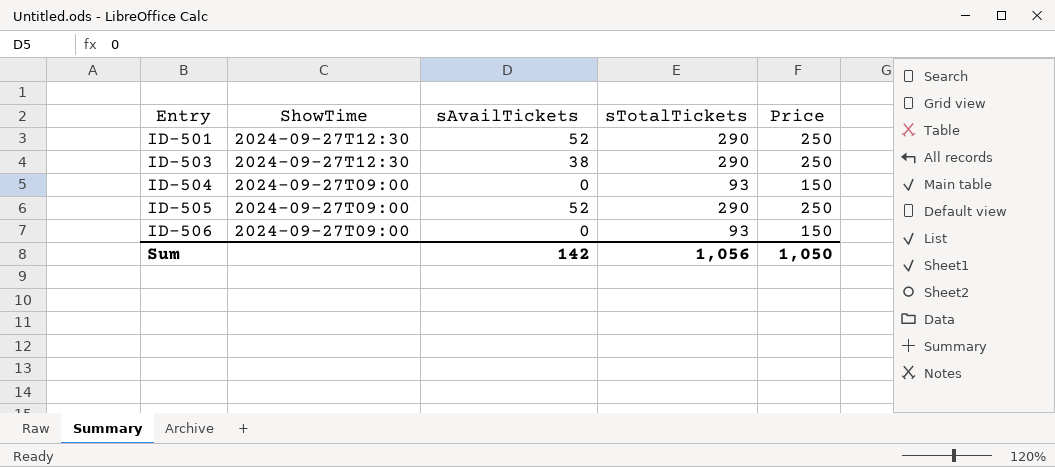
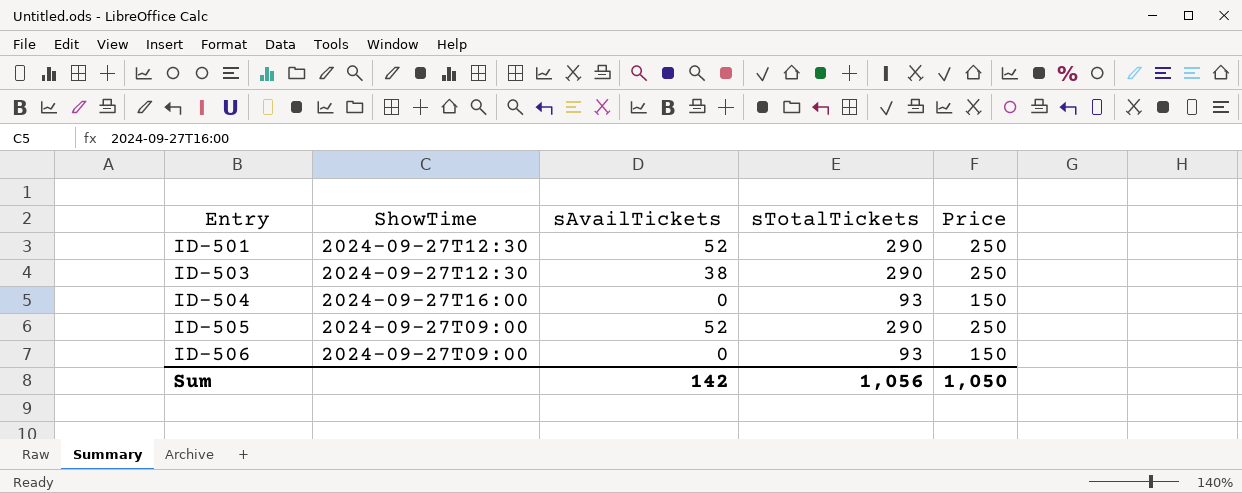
ID-504 | ShowTime: 2024-09-27T09:00 -> 2024-09-27T16:00

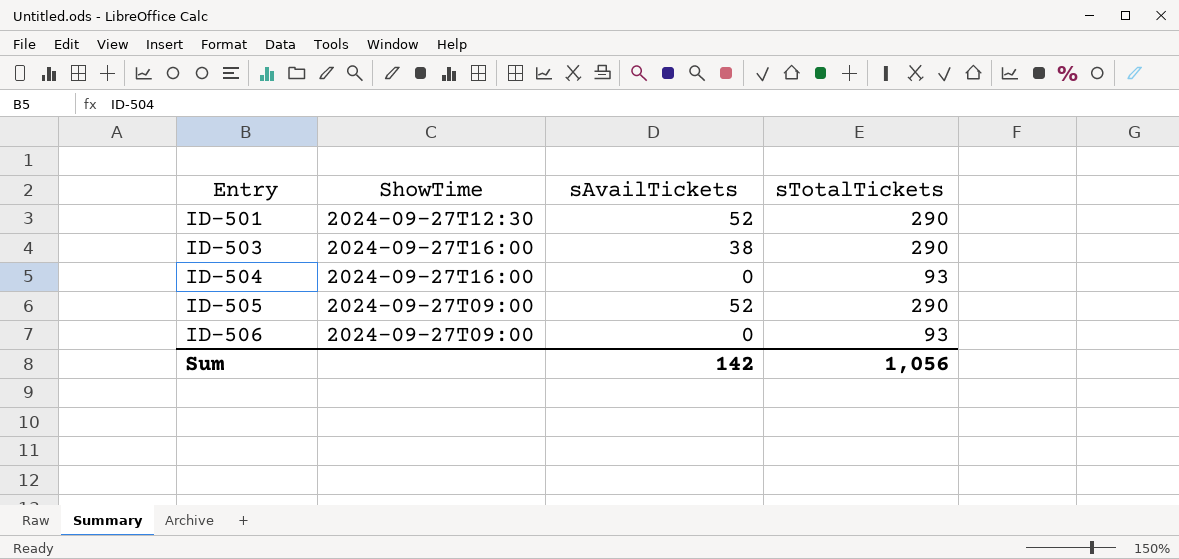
column Price | position: 5 -> none
ID-503 | ShowTime: 2024-09-27T12:30 -> 2024-09-27T16:00

